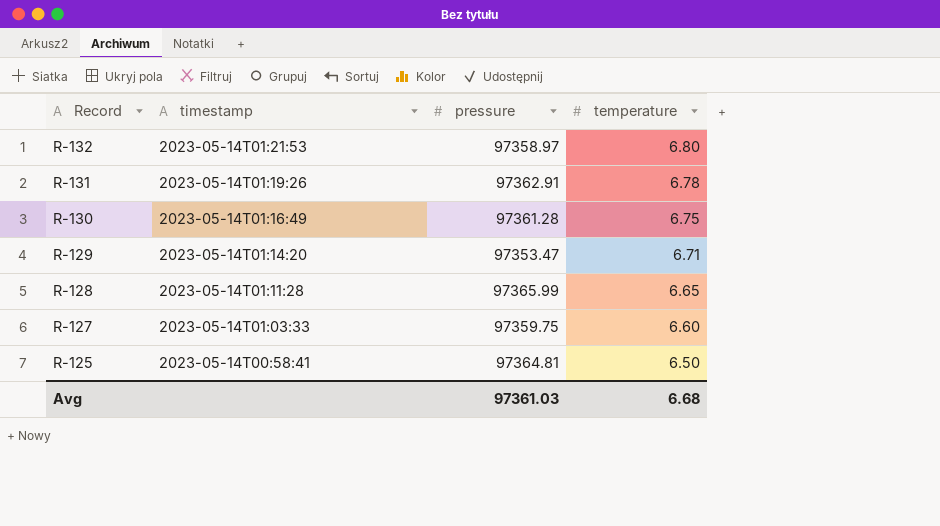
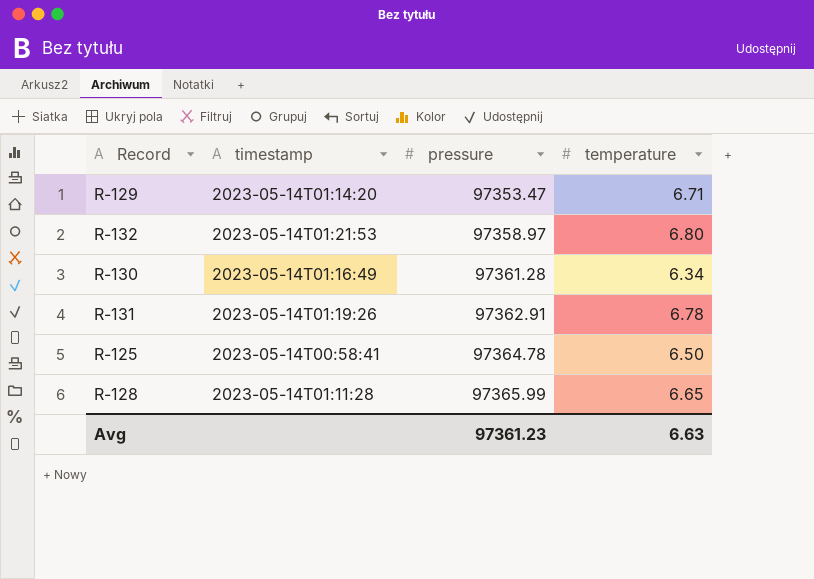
row order: Record descending -> pressure ascending
row R-127: 2023-05-14T01:03:33 | 97359.75 | 6.60 -> none
R-130 | temperature: 6.75 -> 6.34
R-125 | pressure: 97364.81 -> 97364.78
Avg | pressure: 97361.03 -> 97361.23
Avg | temperature: 6.68 -> 6.63

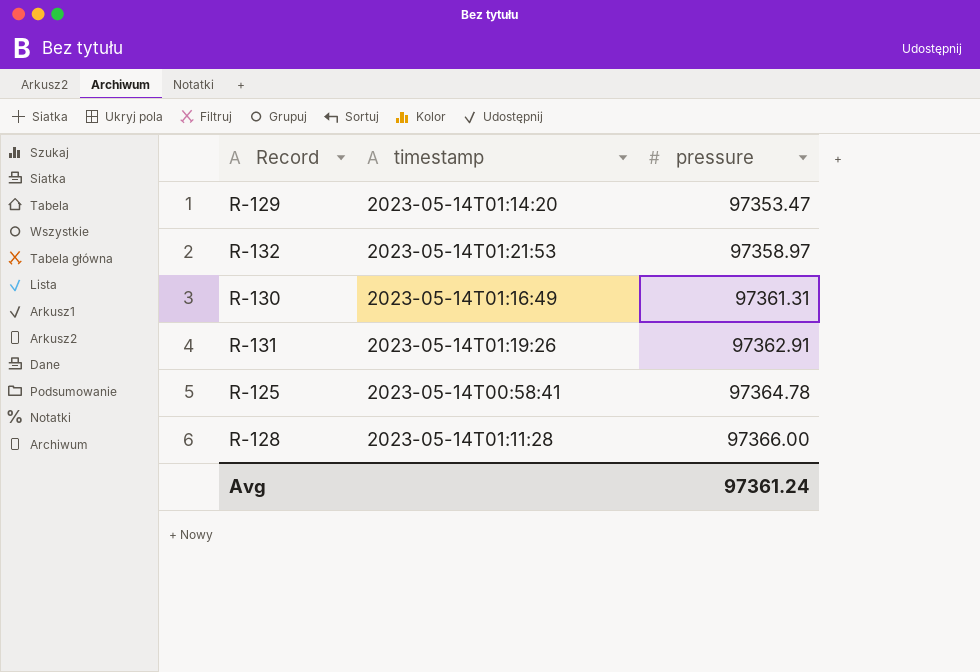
column temperature | position: 4 -> none
R-130 | pressure: 97361.28 -> 97361.31
R-128 | pressure: 97365.99 -> 97366.00
Avg | pressure: 97361.23 -> 97361.24

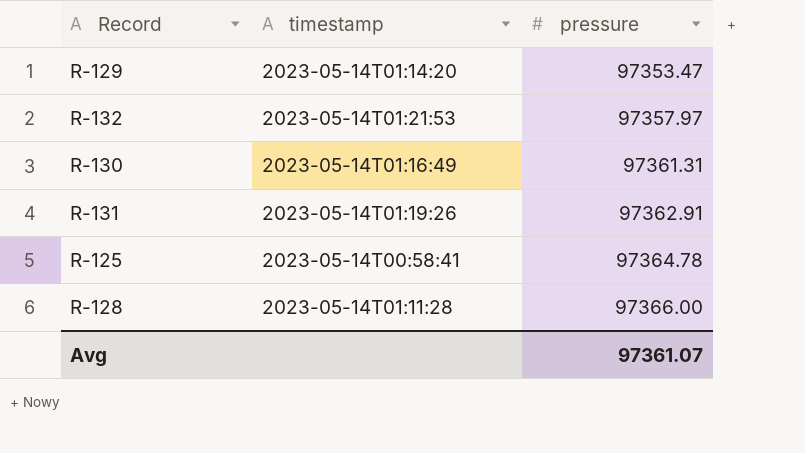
R-132 | pressure: 97358.97 -> 97357.97
Avg | pressure: 97361.24 -> 97361.07

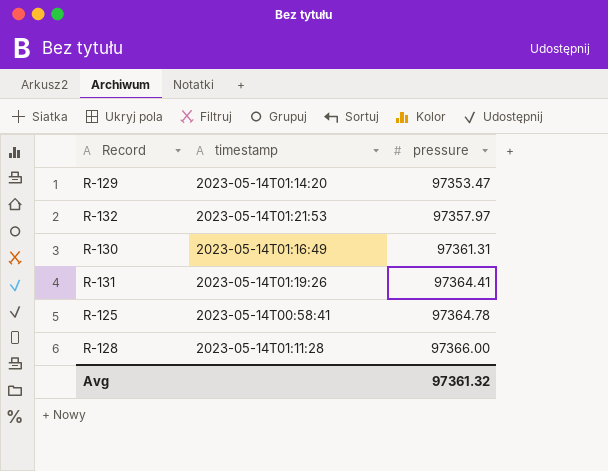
R-131 | pressure: 97362.91 -> 97364.41
Avg | pressure: 97361.07 -> 97361.32

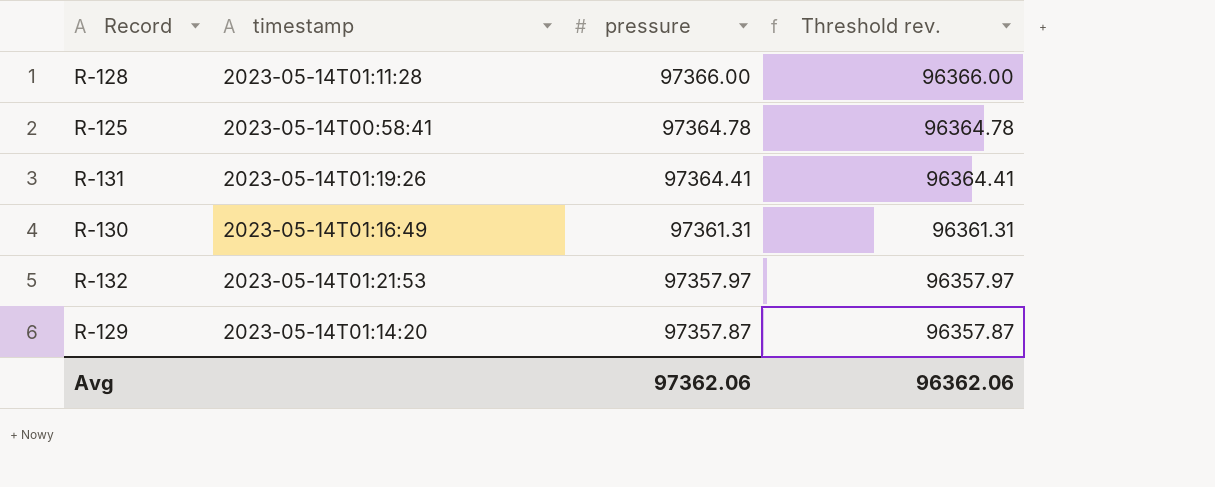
row order: pressure ascending -> pressure descending
column Threshold rev. | formula: none -> [pressure] - 1000
R-129 | pressure: 97353.47 -> 97357.87
Avg | pressure: 97361.32 -> 97362.06

